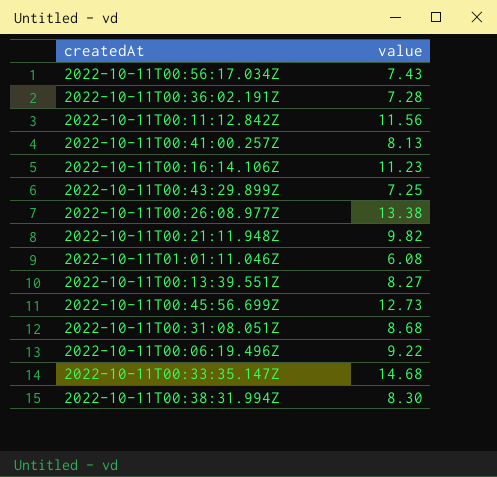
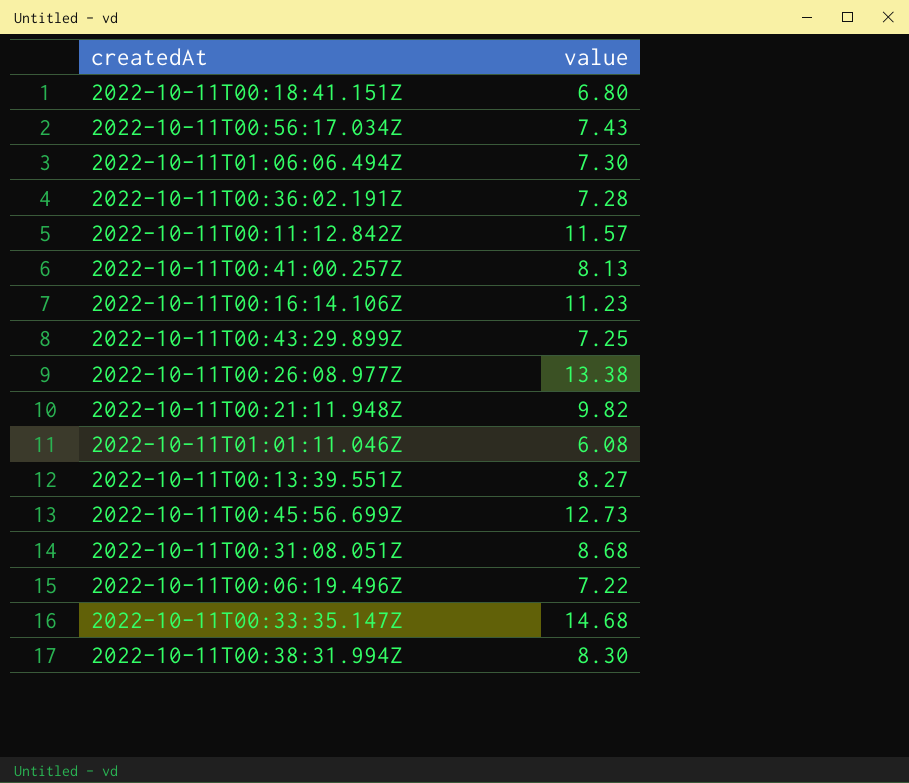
row 2022-10-11T00:18:41.151Z: none -> 6.80
row 2022-10-11T01:06:06.494Z: none -> 7.30
2022-10-11T00:11:12.842Z | value: 11.56 -> 11.57
2022-10-11T00:06:19.496Z | value: 9.22 -> 7.22

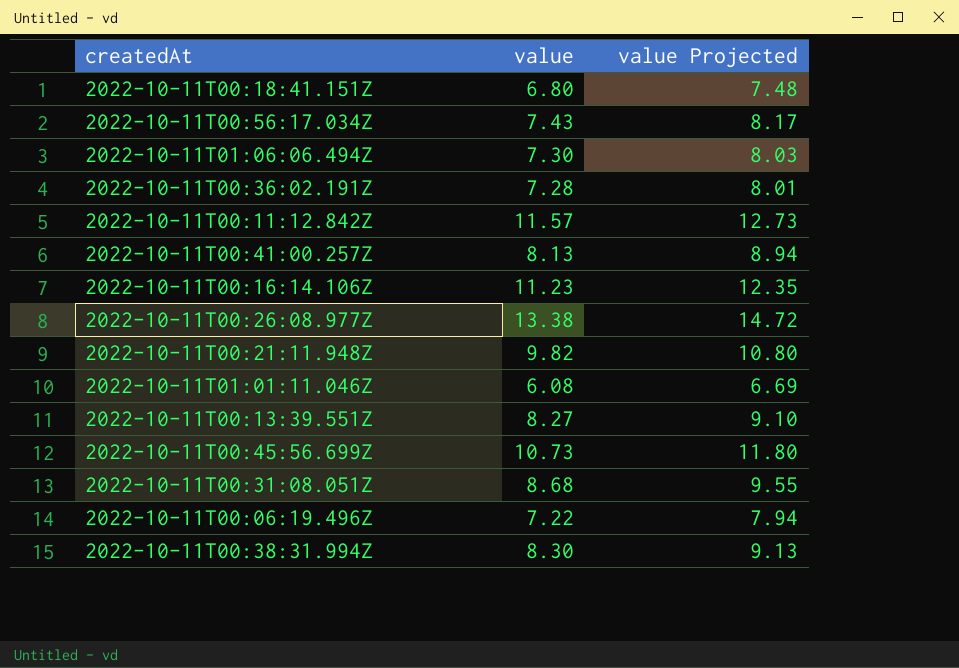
column value Projected | formula: none -> [value] * 1.1
row 2022-10-11T00:43:29.899Z: 7.25 -> none
row 2022-10-11T00:33:35.147Z: 14.68 -> none
2022-10-11T00:45:56.699Z | value: 12.73 -> 10.73

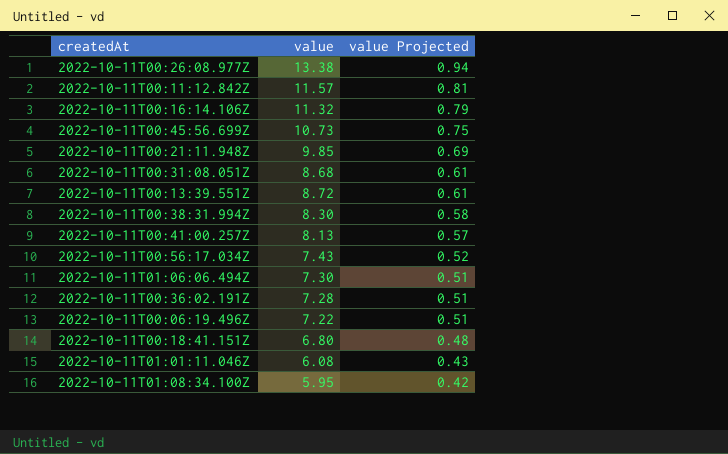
row order: none -> value Projected descending
column value Projected | formula: [value] * 1.1 -> [value] * 0.07
2022-10-11T00:16:14.106Z | value: 11.23 -> 11.32
2022-10-11T00:21:11.948Z | value: 9.82 -> 9.85
2022-10-11T00:13:39.551Z | value: 8.27 -> 8.72
row 2022-10-11T01:08:34.100Z: none -> 5.95 | 0.42

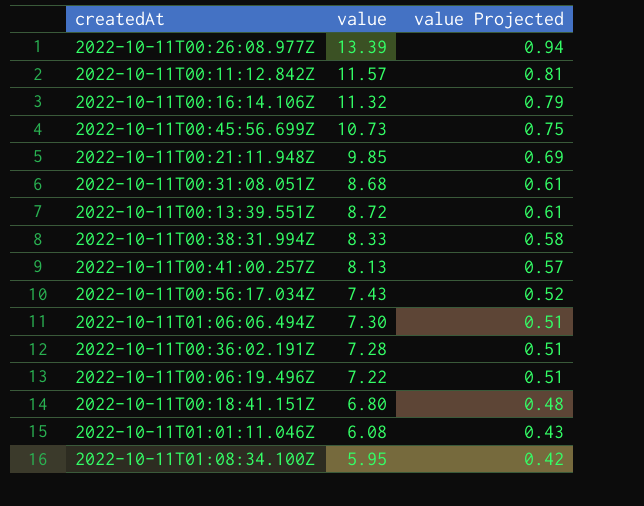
2022-10-11T00:26:08.977Z | value: 13.38 -> 13.39
2022-10-11T00:38:31.994Z | value: 8.30 -> 8.33

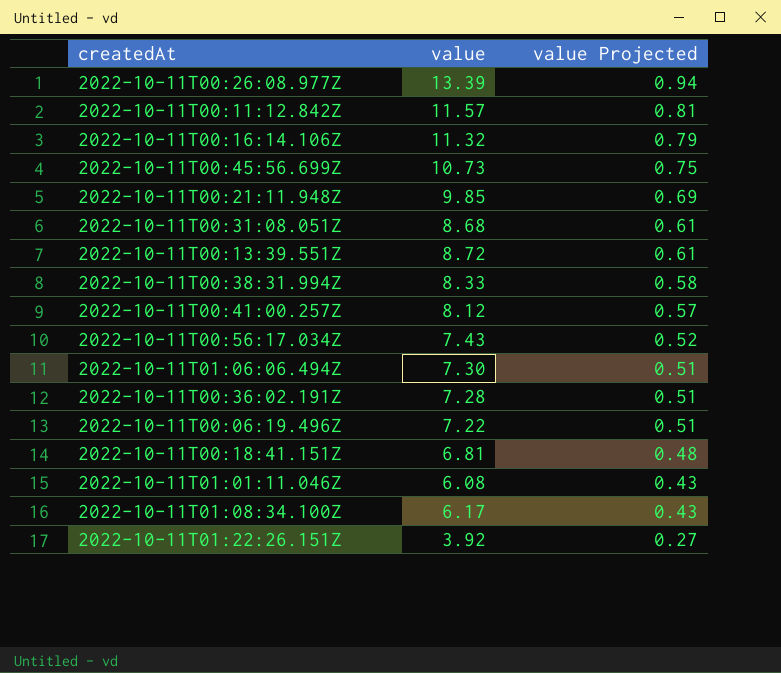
2022-10-11T00:41:00.257Z | value: 8.13 -> 8.12
2022-10-11T00:18:41.151Z | value: 6.80 -> 6.81
2022-10-11T01:08:34.100Z | value: 5.95 -> 6.17
2022-10-11T01:08:34.100Z | value Projected: 0.42 -> 0.43
row 2022-10-11T01:22:26.151Z: none -> 3.92 | 0.27

